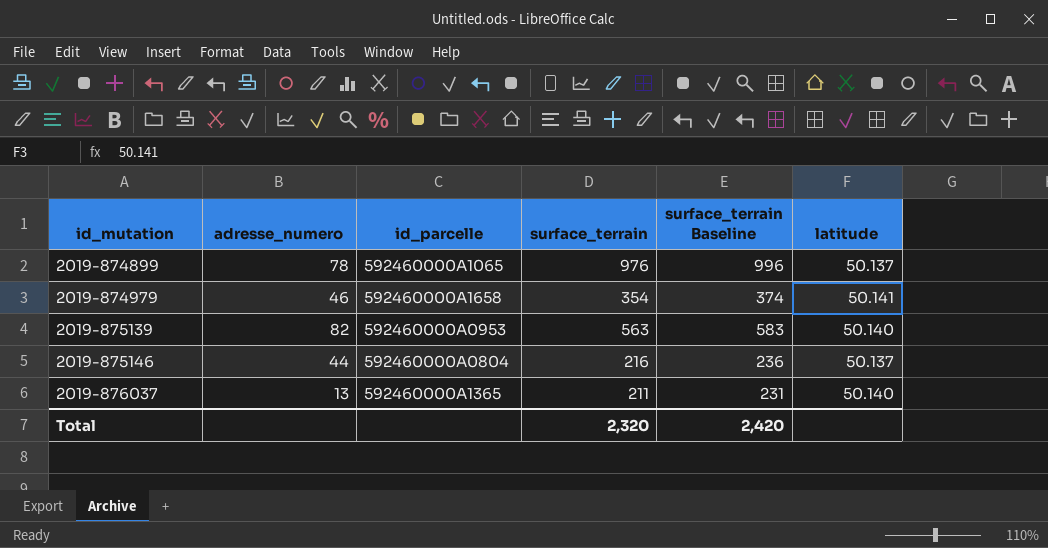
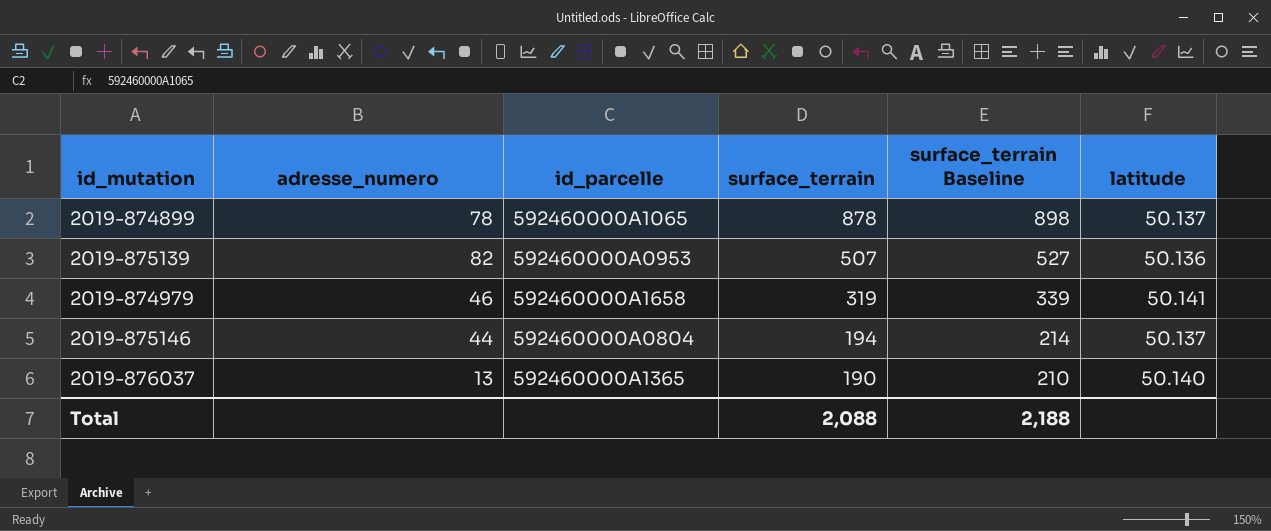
row order: id_mutation ascending -> surface_terrain descending
2019-874899 | surface_terrain: 976 -> 878
2019-874899 | surface_terrain Baseline: 996 -> 898
2019-875139 | surface_terrain: 563 -> 507
2019-875139 | surface_terrain Baseline: 583 -> 527
2019-875139 | latitude: 50.140 -> 50.136
2019-874979 | surface_terrain: 354 -> 319
2019-874979 | surface_terrain Baseline: 374 -> 339
2019-875146 | surface_terrain: 216 -> 194
2019-875146 | surface_terrain Baseline: 236 -> 214
2019-876037 | surface_terrain: 211 -> 190
2019-876037 | surface_terrain Baseline: 231 -> 210
Total | surface_terrain: 2,320 -> 2,088
Total | surface_terrain Baseline: 2,420 -> 2,188

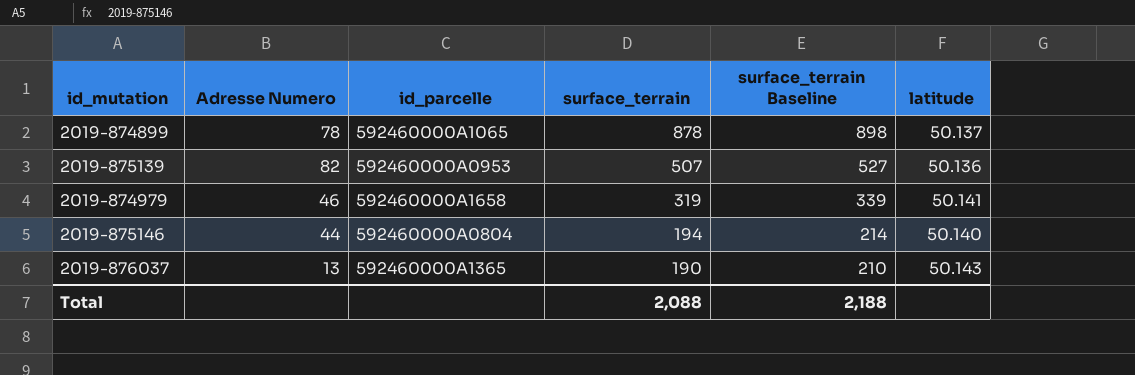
column name: adresse_numero -> Adresse Numero
2019-875146 | latitude: 50.137 -> 50.140
2019-876037 | latitude: 50.140 -> 50.143

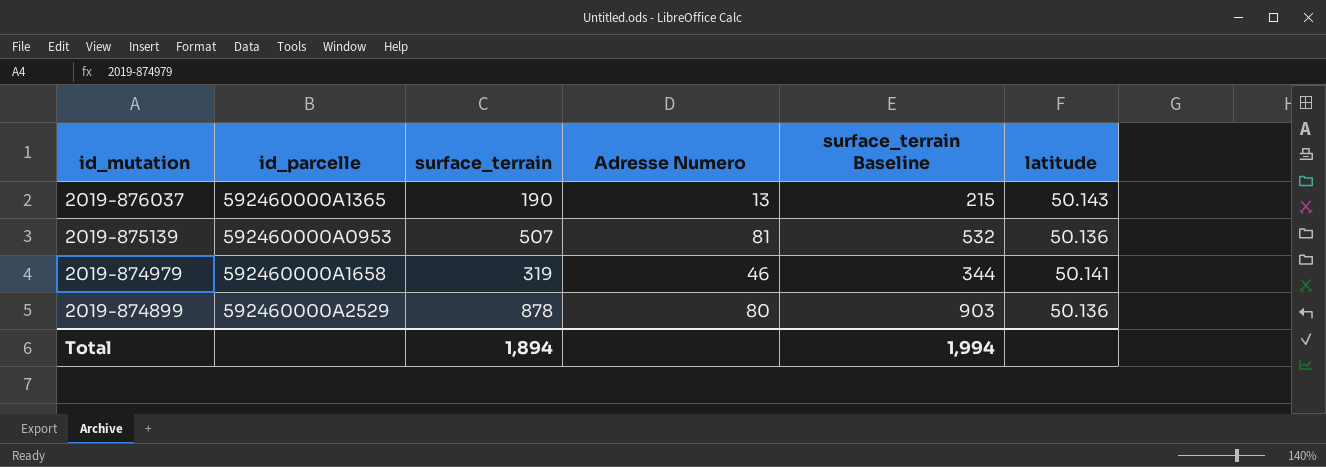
row order: surface_terrain descending -> id_mutation descending
column Adresse Numero | position: 2 -> 4
column surface_terrain Baseline | formula: [surface_terrain] + 20 -> [surface_terrain] + 25
row 2019-875146: 44 | 592460000A0804 | 194 | 214 | 50.140 -> none
2019-875139 | Adresse Numero: 82 -> 81
2019-874899 | id_parcelle: 592460000A1065 -> 592460000A2529
2019-874899 | Adresse Numero: 78 -> 80
2019-874899 | latitude: 50.137 -> 50.136
Total | surface_terrain: 2,088 -> 1,894
Total | surface_terrain Baseline: 2,188 -> 1,994

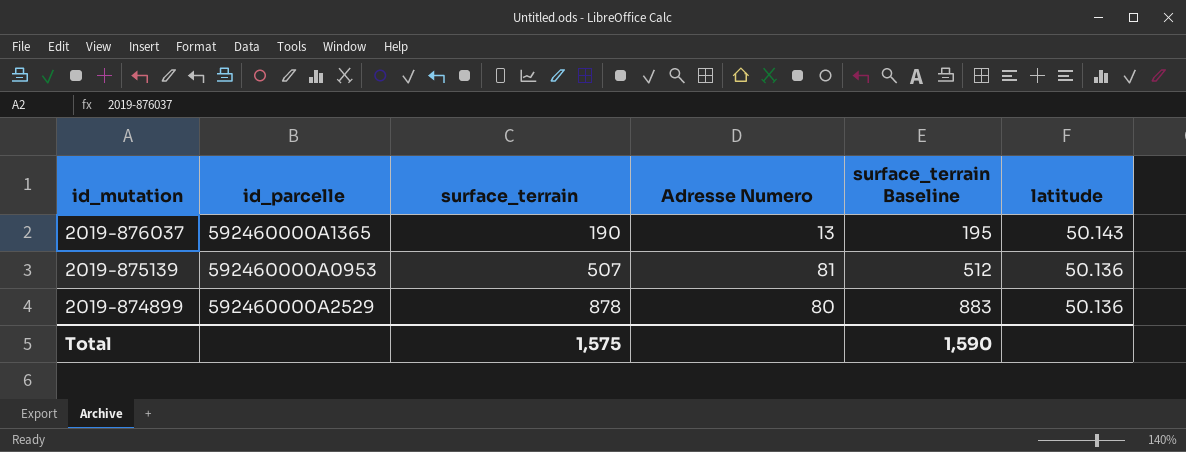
column surface_terrain Baseline | formula: [surface_terrain] + 25 -> [surface_terrain] + 5
row 2019-874979: 592460000A1658 | 319 | 46 | 344 | 50.141 -> none
Total | surface_terrain: 1,894 -> 1,575
Total | surface_terrain Baseline: 1,994 -> 1,590

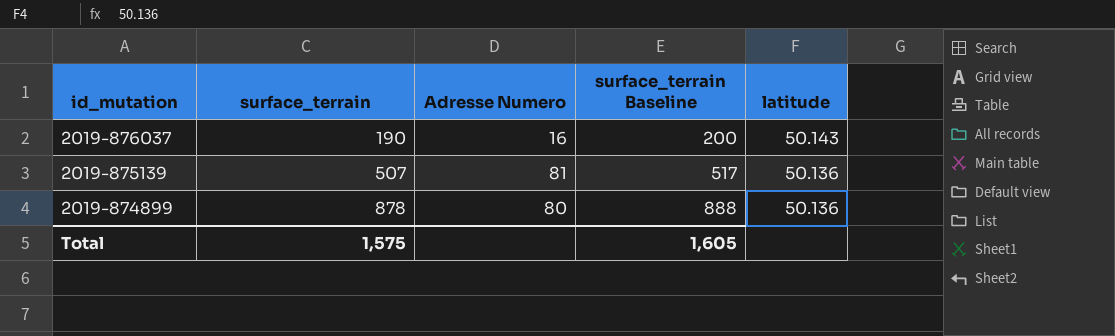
column id_parcelle | position: 2 -> none
column surface_terrain Baseline | formula: [surface_terrain] + 5 -> [surface_terrain] + 10
2019-876037 | Adresse Numero: 13 -> 16
Total | surface_terrain Baseline: 1,590 -> 1,605

